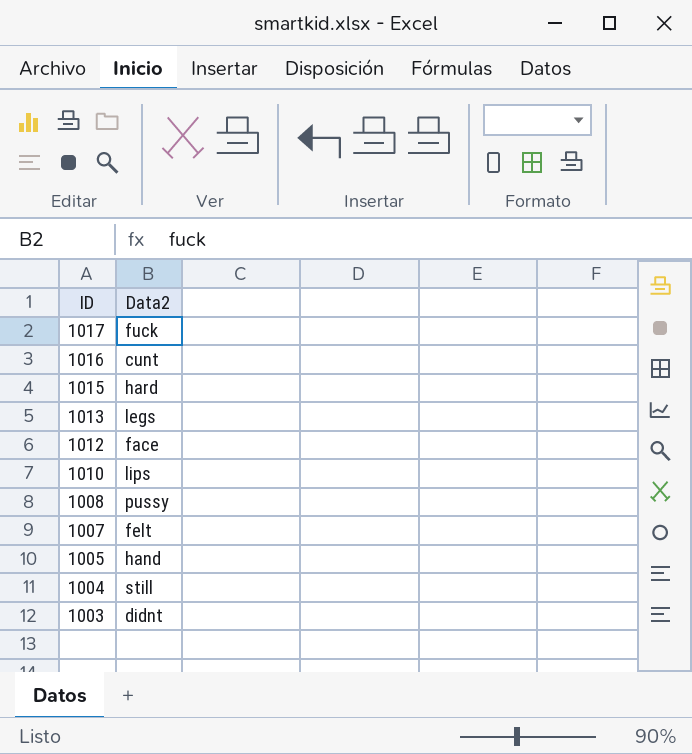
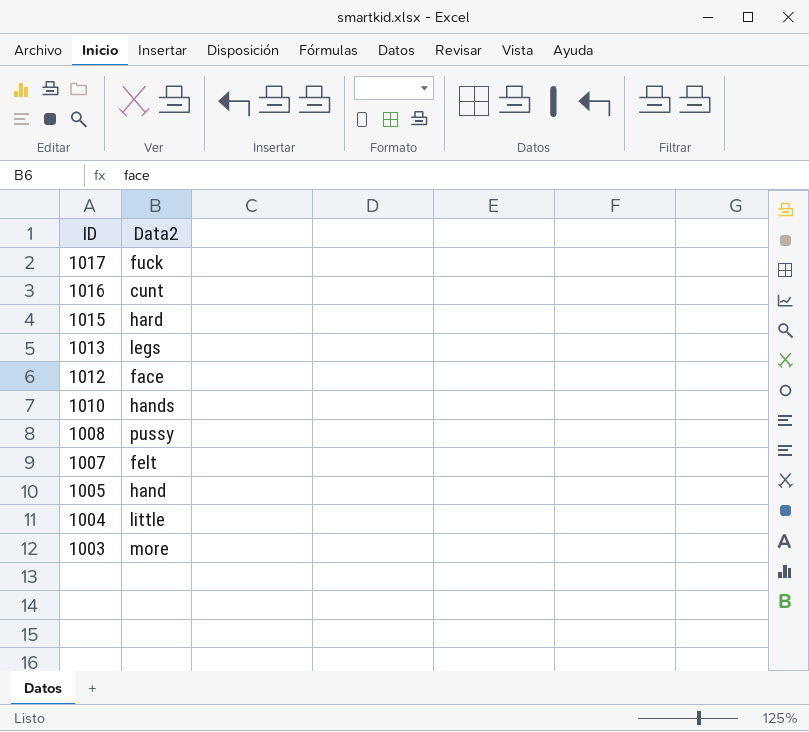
1010 | Data2: lips -> hands
1004 | Data2: still -> little
1003 | Data2: didnt -> more

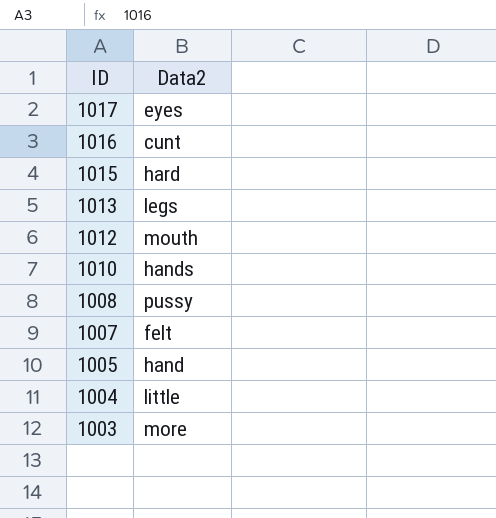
1017 | Data2: fuck -> eyes
1012 | Data2: face -> mouth

